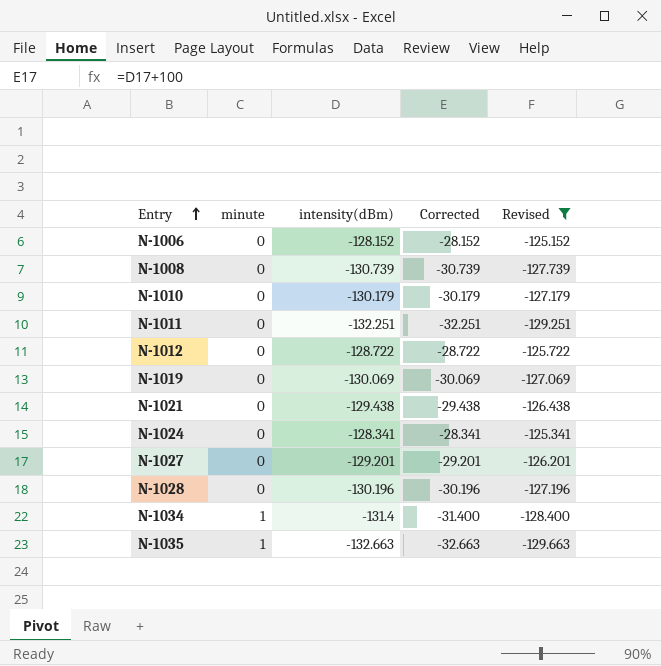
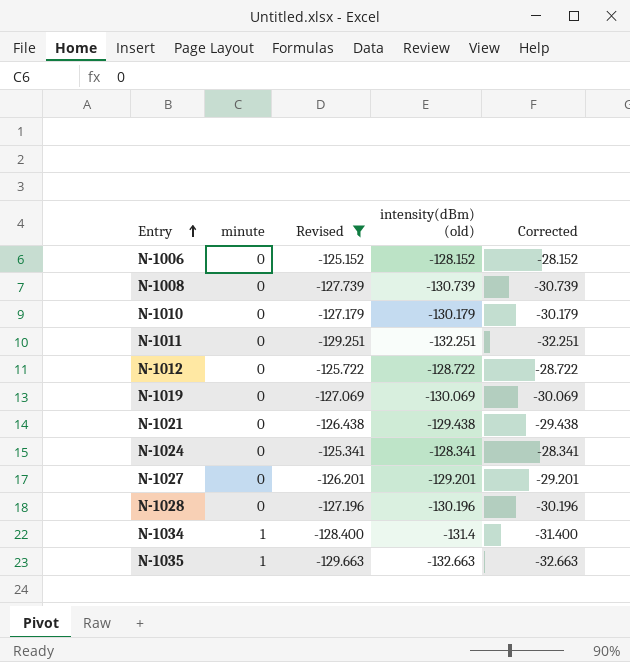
column Revised | position: 5 -> 3
column name: intensity(dBm) -> intensity(dBm) (old)

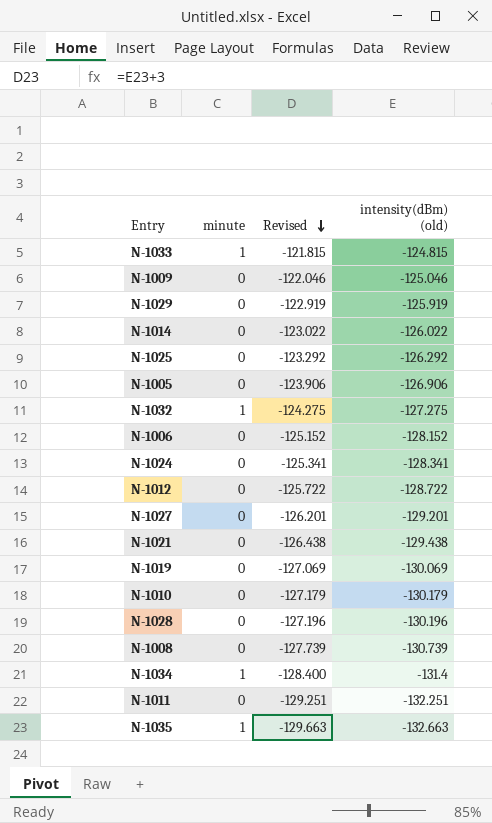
filter: Revised <= -125.152 -> none
row order: Entry ascending -> Revised descending
column Corrected | formula: [intensity(dBm) (old)] + 100 -> none

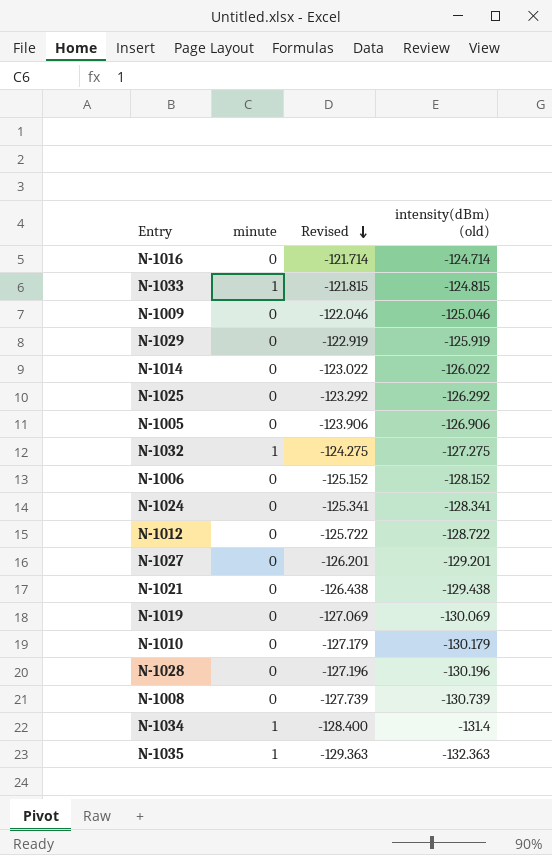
row N-1011: 0 | -129.251 | -132.251 -> none
row N-1016: none -> 0 | -121.714 | -124.714
N-1035 | Revised: -129.663 -> -129.363
N-1035 | intensity(dBm) (old): -132.663 -> -132.363

